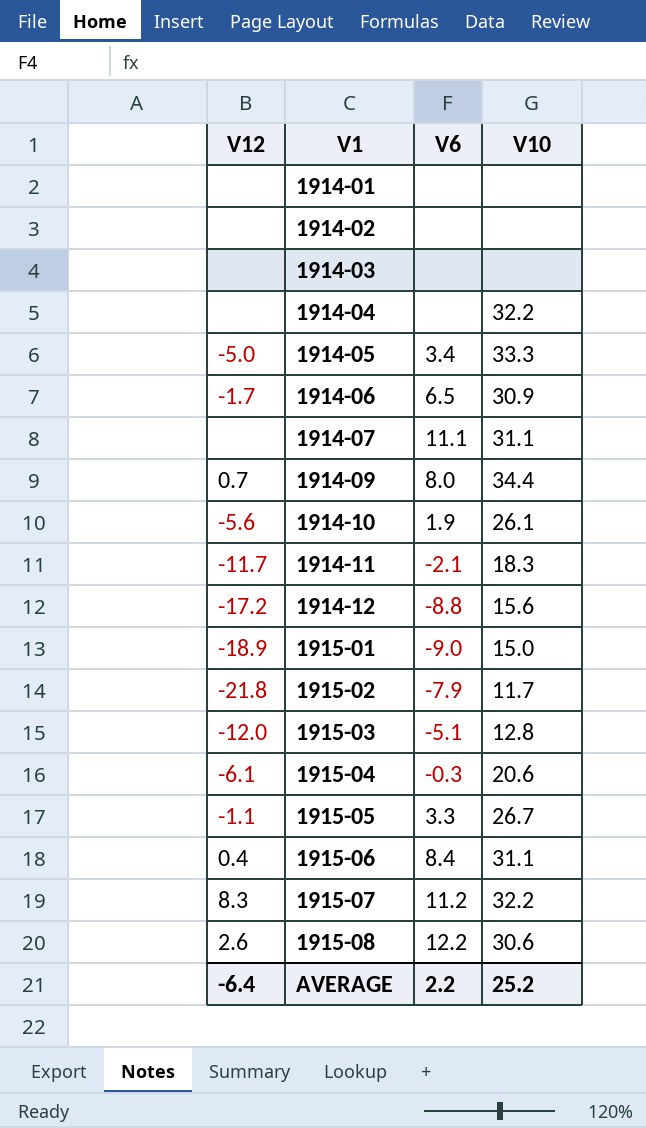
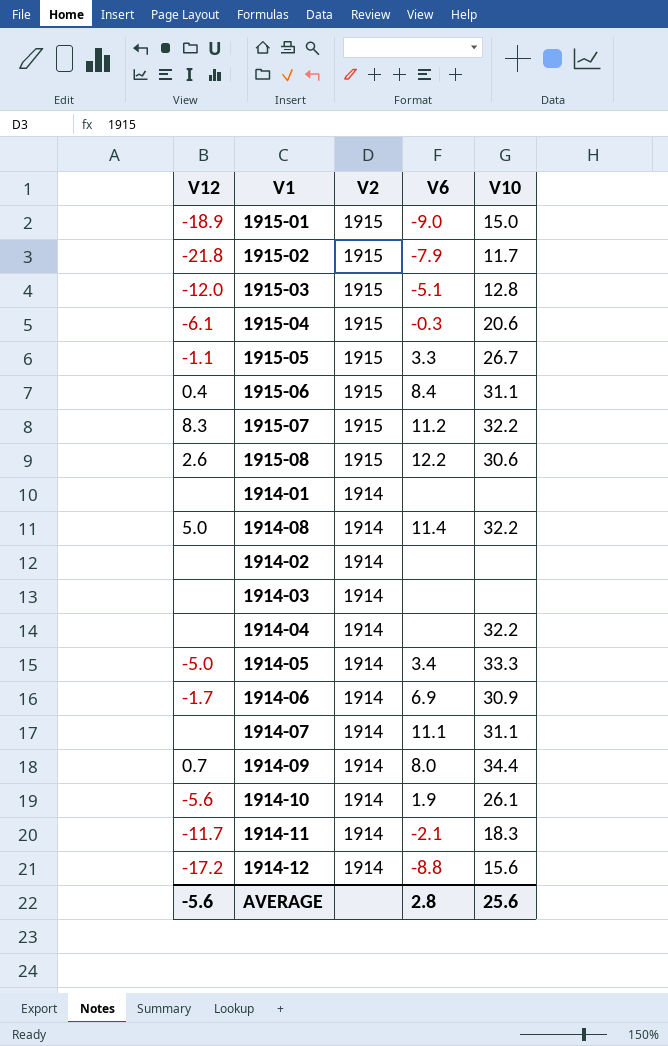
row order: V1 ascending -> V2 descending
column V2 | position: none -> 3
row 1914-08: none -> 5.0 | 1914 | 11.4 | 32.2
1914-06 | V6: 6.5 -> 6.9
AVERAGE | V12: -6.4 -> -5.6
AVERAGE | V6: 2.2 -> 2.8
AVERAGE | V10: 25.2 -> 25.6

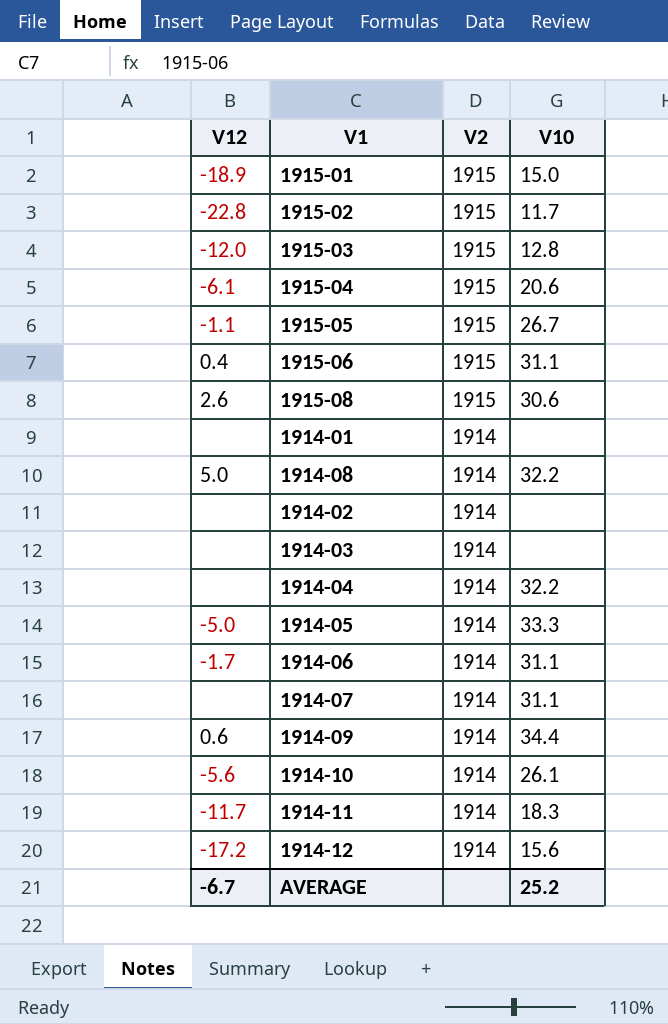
column V6 | position: 4 -> none
row 1915-07: 8.3 | 1915 | 11.2 | 32.2 -> none
1915-02 | V12: -21.8 -> -22.8
1914-06 | V10: 30.9 -> 31.1
1914-09 | V12: 0.7 -> 0.6
AVERAGE | V12: -5.6 -> -6.7
AVERAGE | V10: 25.6 -> 25.2

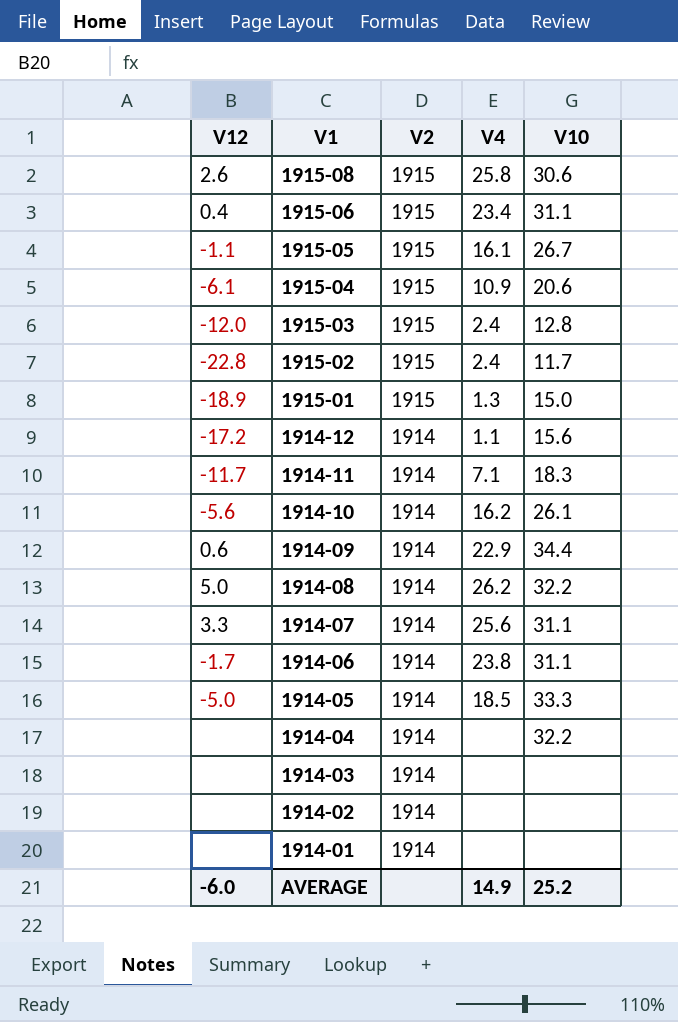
row order: V2 descending -> V1 descending
column V4 | position: none -> 4
1914-07 | V12: none -> 3.3
AVERAGE | V12: -6.7 -> -6.0

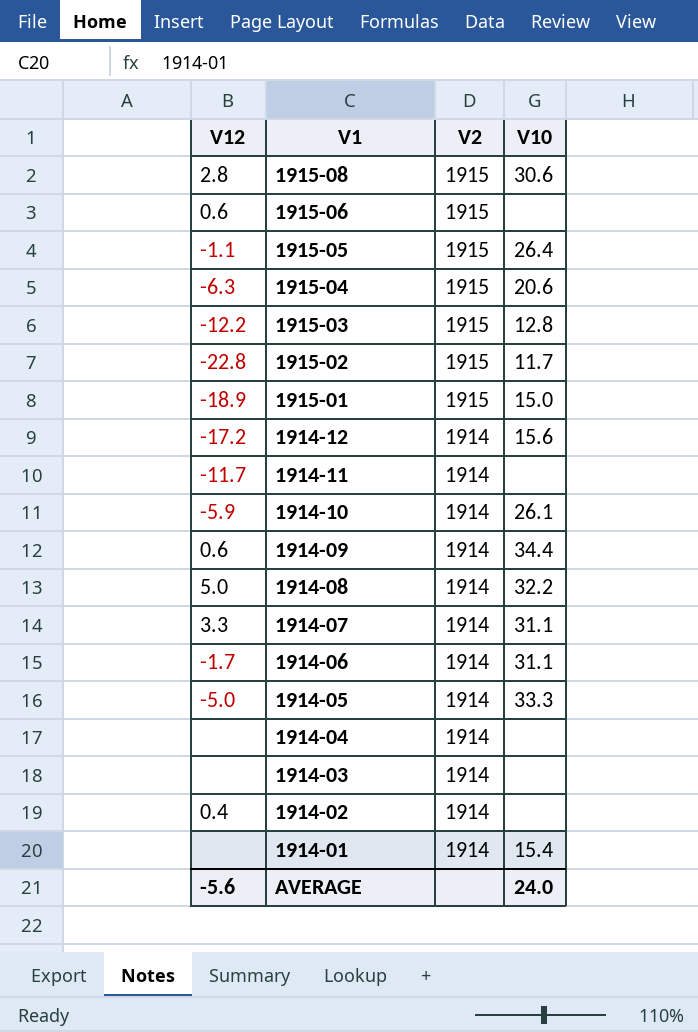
column V4 | position: 4 -> none
1915-08 | V12: 2.6 -> 2.8
1915-06 | V12: 0.4 -> 0.6
1915-06 | V10: 31.1 -> none
1915-05 | V10: 26.7 -> 26.4
1915-04 | V12: -6.1 -> -6.3
1915-03 | V12: -12.0 -> -12.2
1914-11 | V10: 18.3 -> none
1914-10 | V12: -5.6 -> -5.9
1914-04 | V10: 32.2 -> none
1914-02 | V12: none -> 0.4
1914-01 | V10: none -> 15.4
AVERAGE | V12: -6.0 -> -5.6
AVERAGE | V10: 25.2 -> 24.0

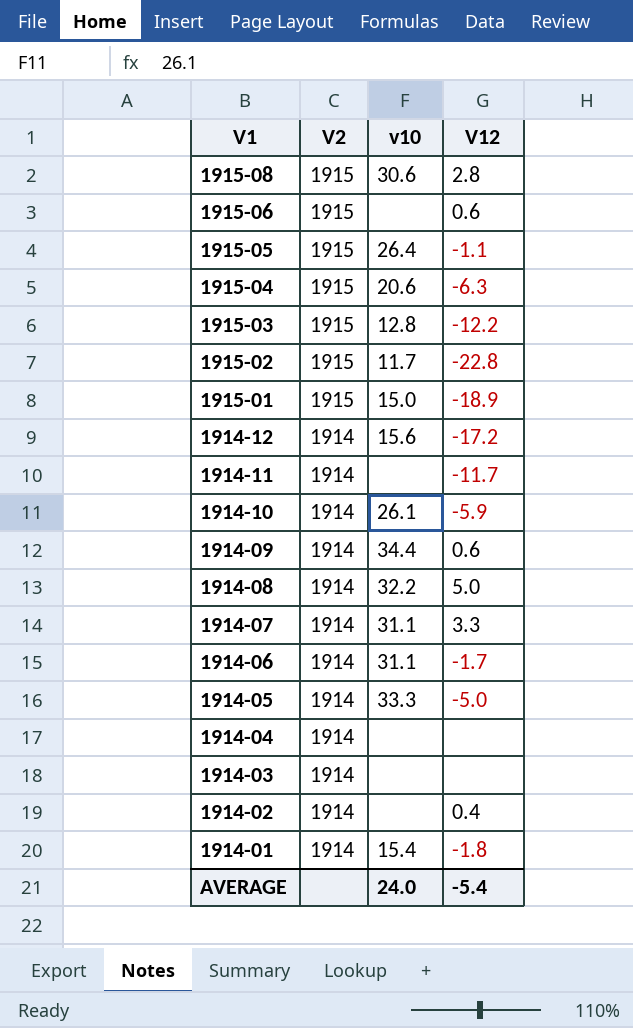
column name: V10 -> v10
column V12 | position: 1 -> 4
1914-01 | V12: none -> -1.8
AVERAGE | V12: -5.6 -> -5.4

